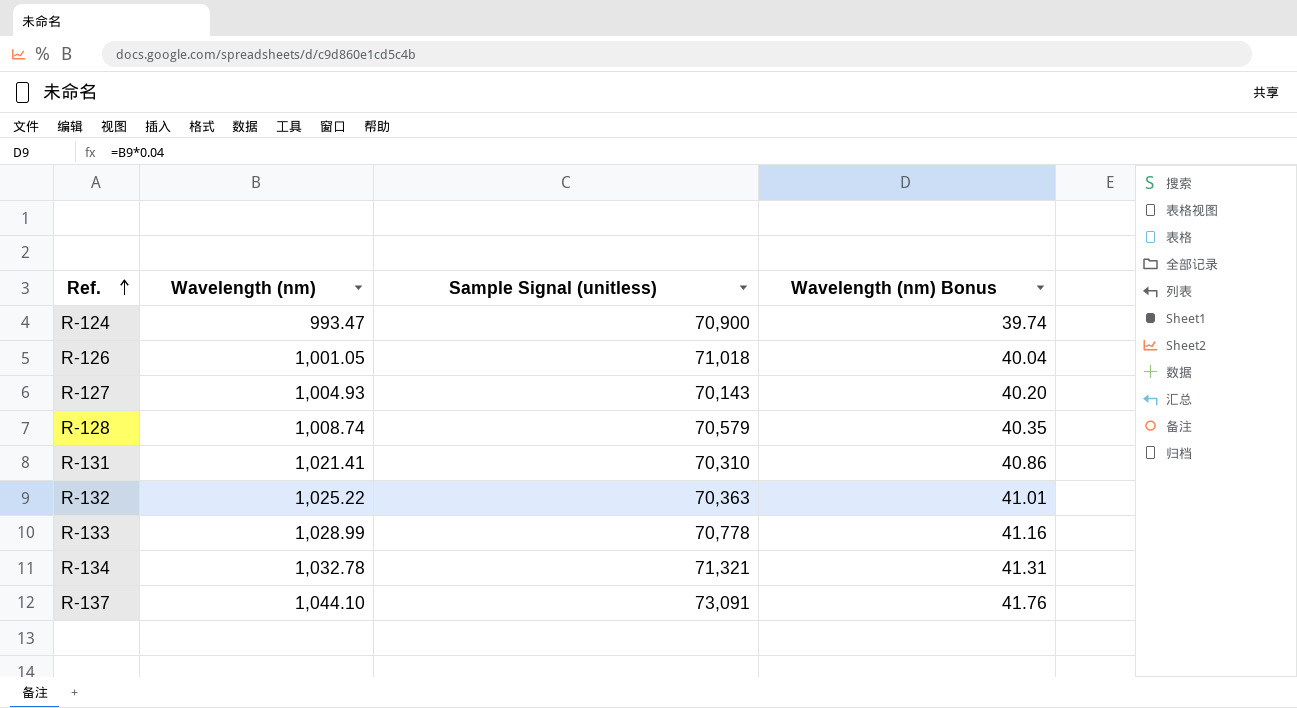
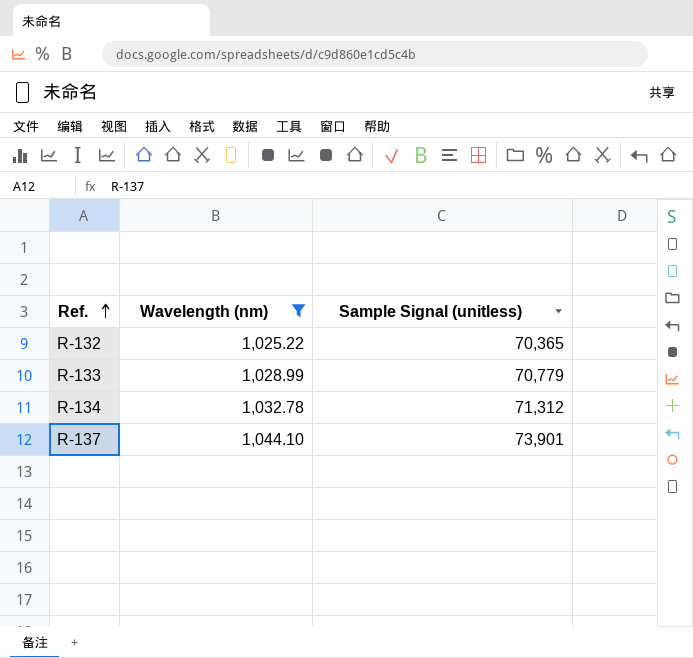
filter: none -> Wavelength (nm) >= 1,025.22
column Wavelength (nm) Bonus | formula: [Wavelength (nm)] * 0.04 -> none
R-132 | Sample Signal (unitless): 70,363 -> 70,365
R-133 | Sample Signal (unitless): 70,778 -> 70,779
R-134 | Sample Signal (unitless): 71,321 -> 71,312
R-137 | Sample Signal (unitless): 73,091 -> 73,901

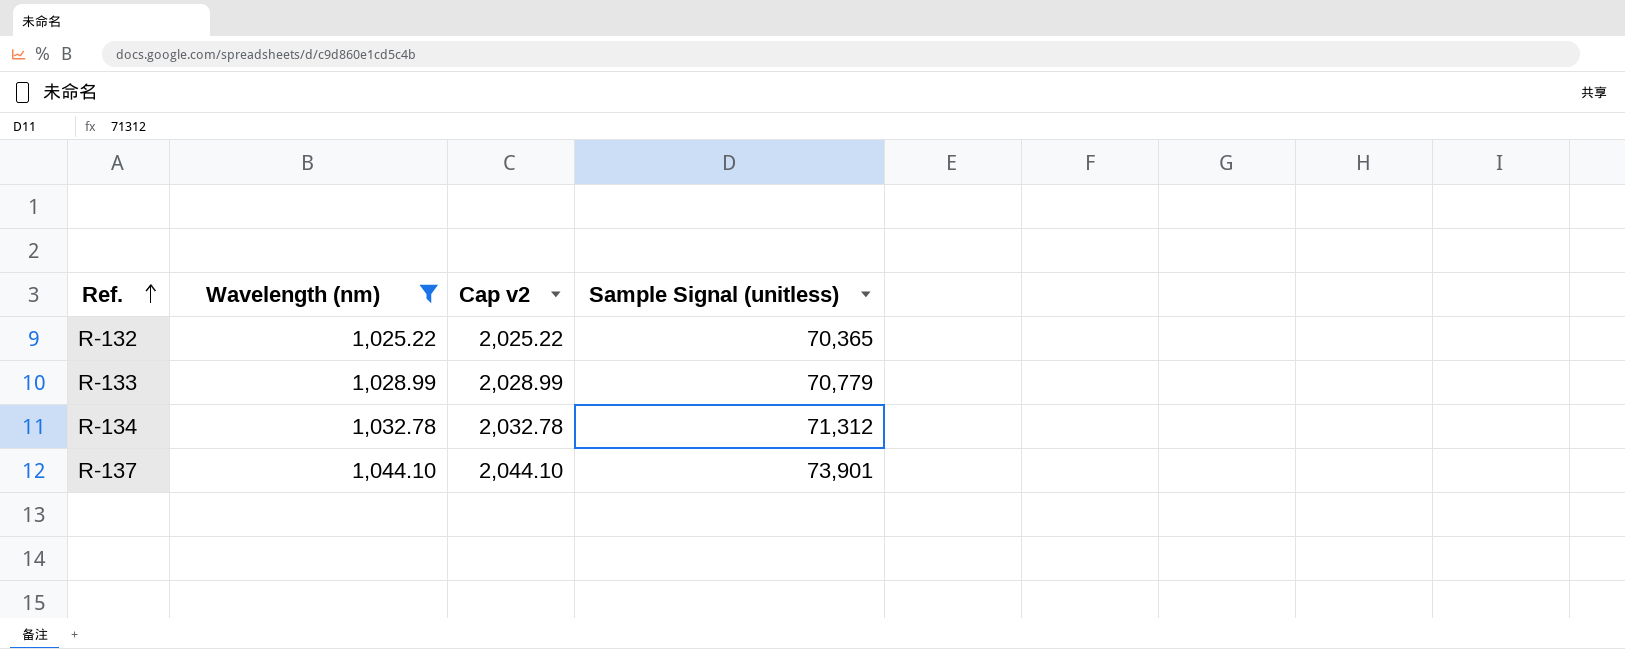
column Cap v2 | formula: none -> [Wavelength (nm)] + 1000

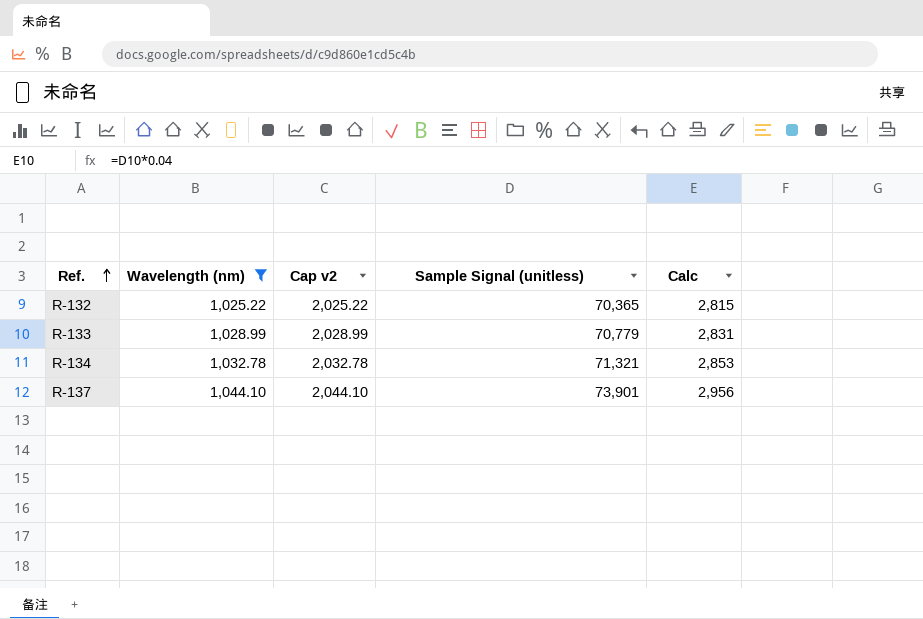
column Calc | formula: none -> [Sample Signal (unitless)] * 0.04
R-134 | Sample Signal (unitless): 71,312 -> 71,321

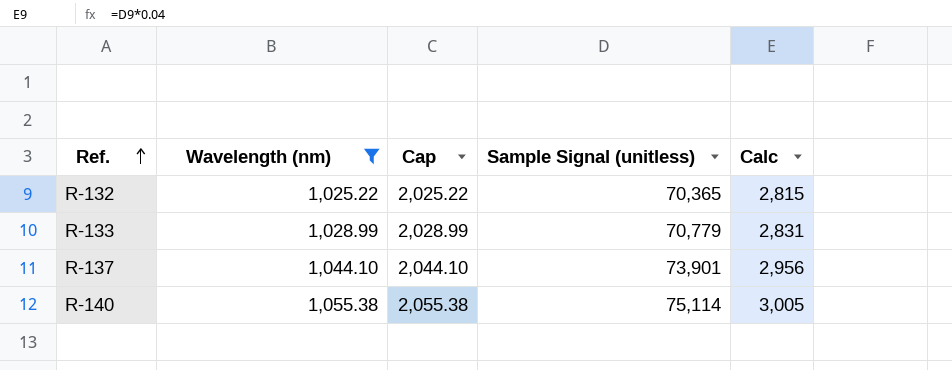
column name: Cap v2 -> Cap
row R-134: 1,032.78 | 2,032.78 | 71,321 | 2,853 -> none
row R-140: none -> 1,055.38 | 2,055.38 | 75,114 | 3,005

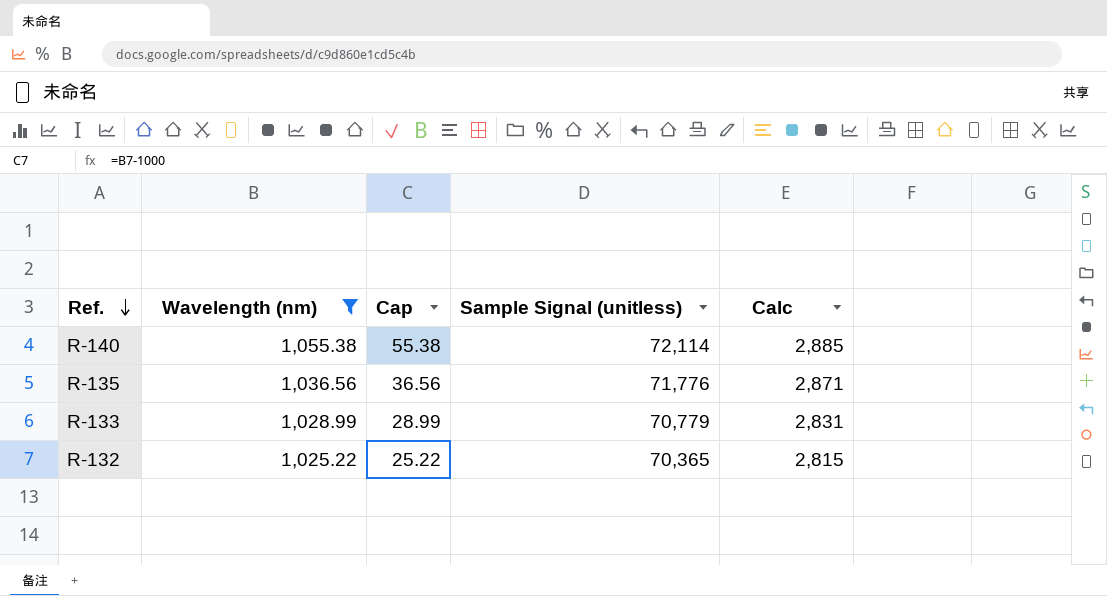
row order: Ref. ascending -> Ref. descending
column Cap | formula: [Wavelength (nm)] + 1000 -> [Wavelength (nm)] - 1000
row R-137: 1,044.10 | 2,044.10 | 73,901 | 2,956 -> none
R-140 | Sample Signal (unitless): 75,114 -> 72,114
R-140 | Calc: 3,005 -> 2,885
row R-135: none -> 1,036.56 | 36.56 | 71,776 | 2,871

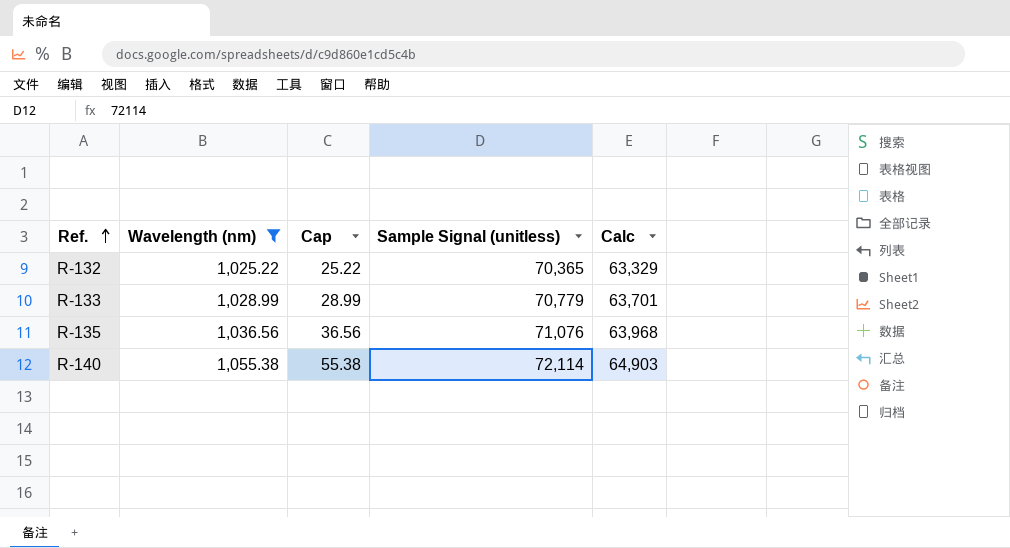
row order: Ref. descending -> Ref. ascending
column Calc | formula: [Sample Signal (unitless)] * 0.04 -> [Sample Signal (unitless)] * 0.9
R-135 | Sample Signal (unitless): 71,776 -> 71,076

